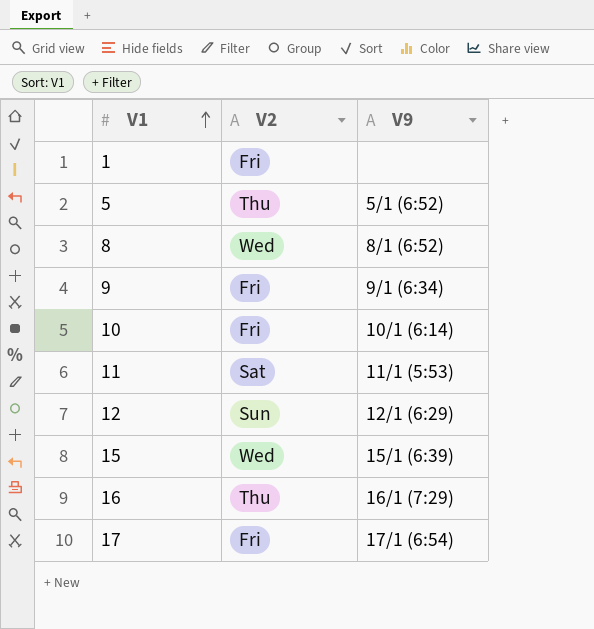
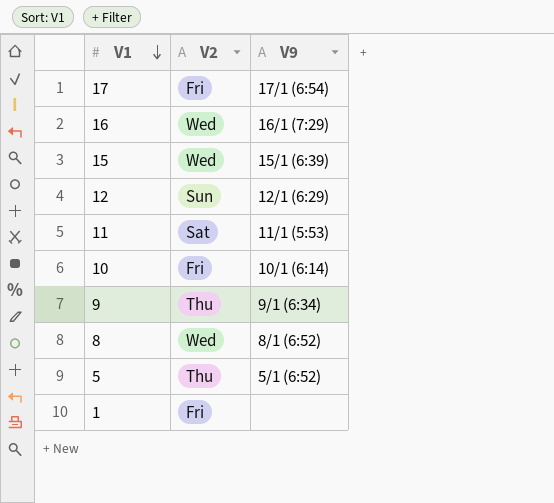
row order: V1 ascending -> V1 descending
16 | V2: Thu -> Wed
9 | V2: Fri -> Thu

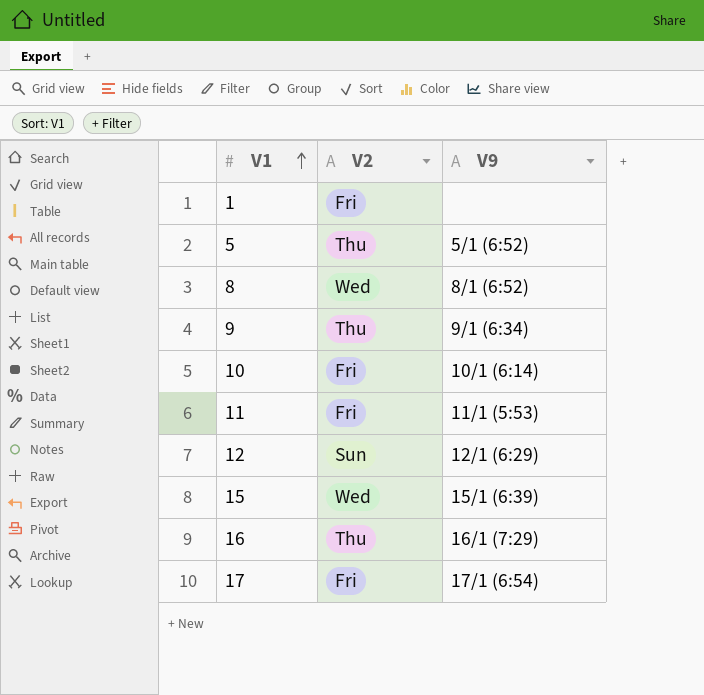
row order: V1 descending -> V1 ascending
11 | V2: Sat -> Fri
16 | V2: Wed -> Thu

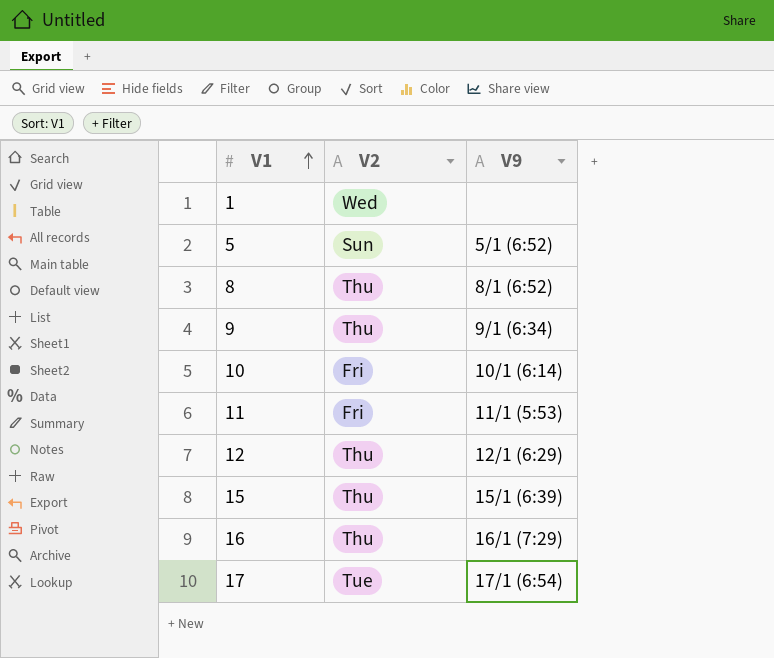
1 | V2: Fri -> Wed
5 | V2: Thu -> Sun
8 | V2: Wed -> Thu
12 | V2: Sun -> Thu
15 | V2: Wed -> Thu
17 | V2: Fri -> Tue

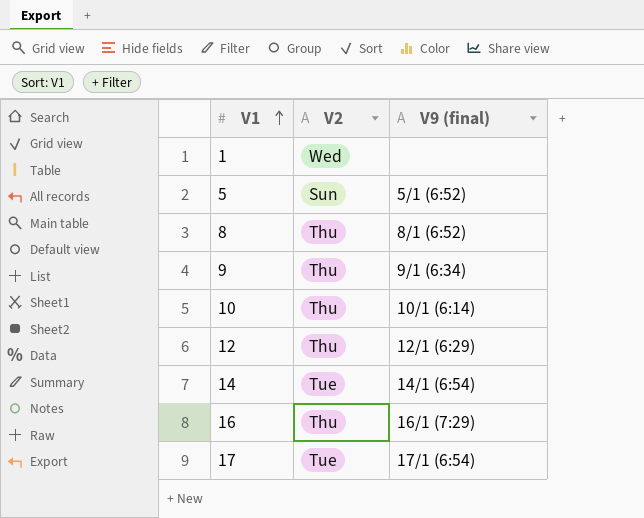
column name: V9 -> V9 (final)
row 11: Fri | 11/1 (5:53) -> none
row 15: Thu | 15/1 (6:39) -> none
10 | V2: Fri -> Thu
row 14: none -> Tue | 14/1 (6:54)

